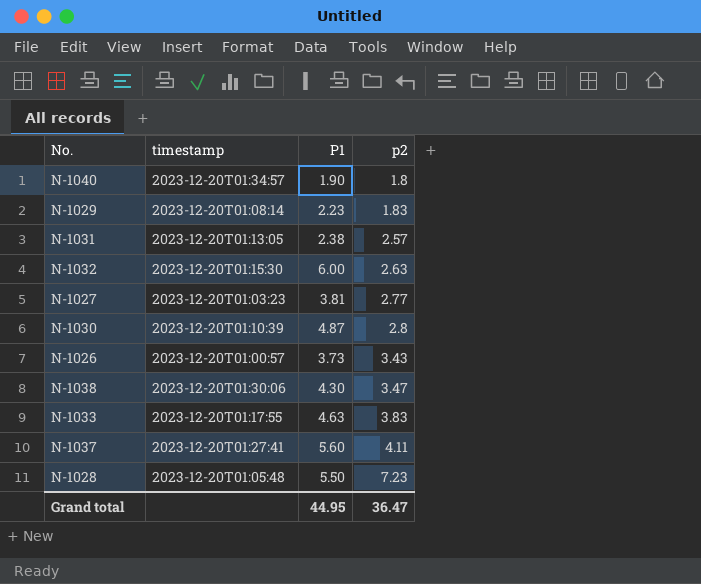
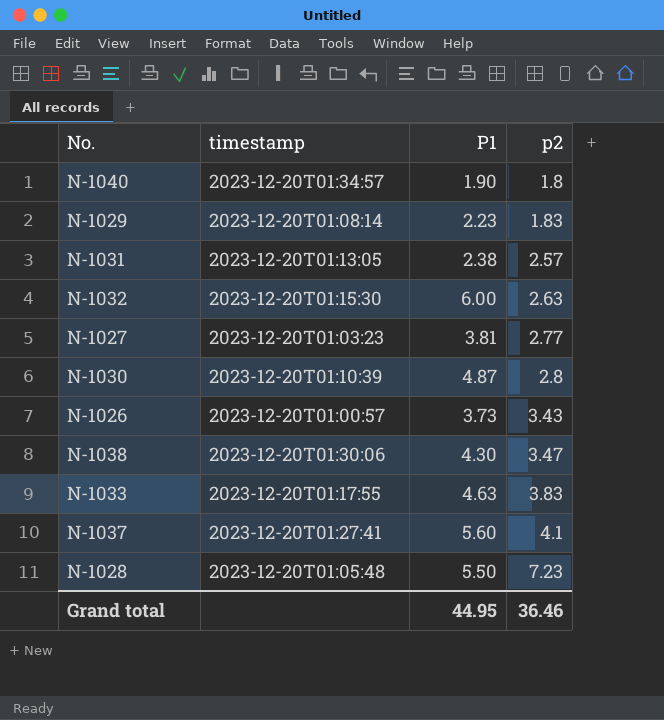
N-1037 | p2: 4.11 -> 4.1
Grand total | p2: 36.47 -> 36.46

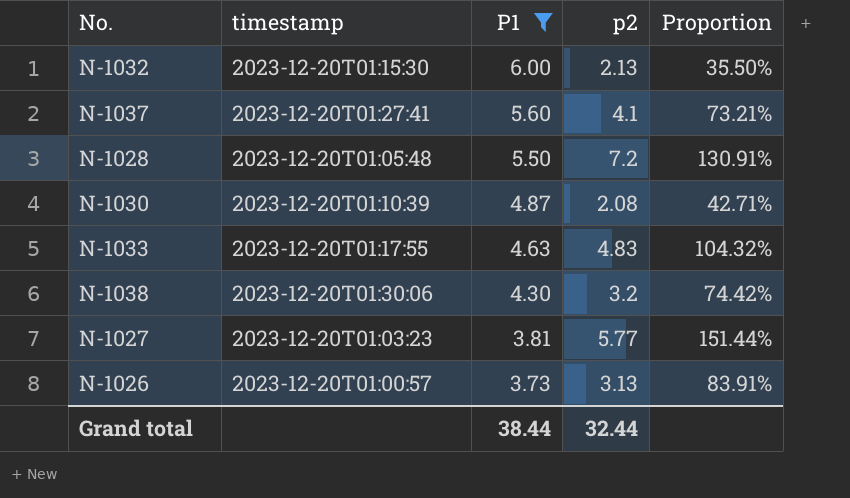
filter: none -> P1 >= 3.73
row order: p2 ascending -> P1 descending
column Proportion | formula: none -> [p2] / [P1]
N-1032 | p2: 2.63 -> 2.13
N-1028 | p2: 7.23 -> 7.2
N-1030 | p2: 2.8 -> 2.08
N-1033 | p2: 3.83 -> 4.83
N-1038 | p2: 3.47 -> 3.2
N-1027 | p2: 2.77 -> 5.77
N-1026 | p2: 3.43 -> 3.13
Grand total | P1: 44.95 -> 38.44
Grand total | p2: 36.46 -> 32.44

